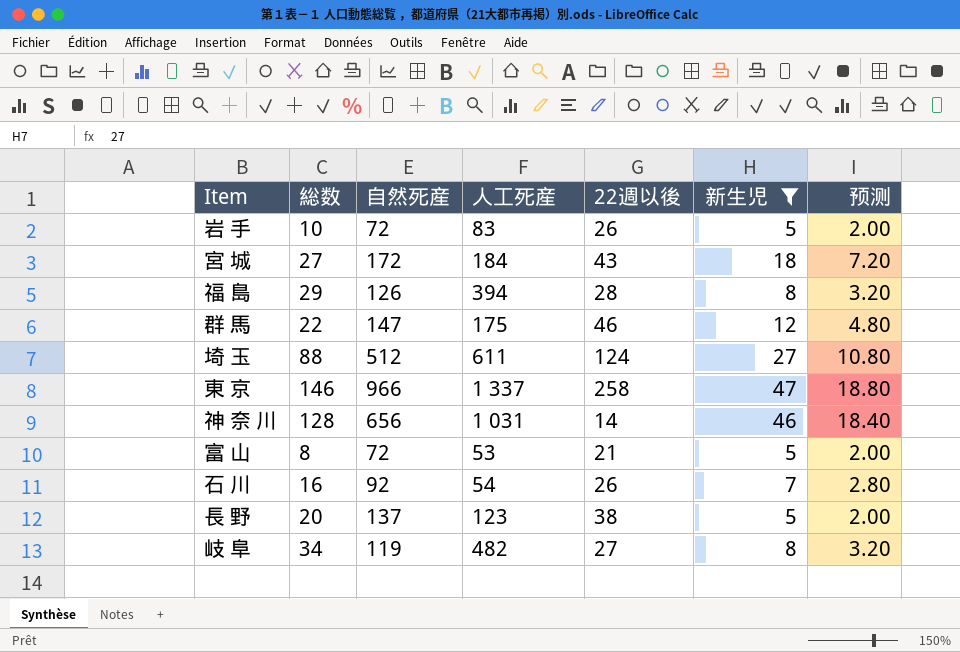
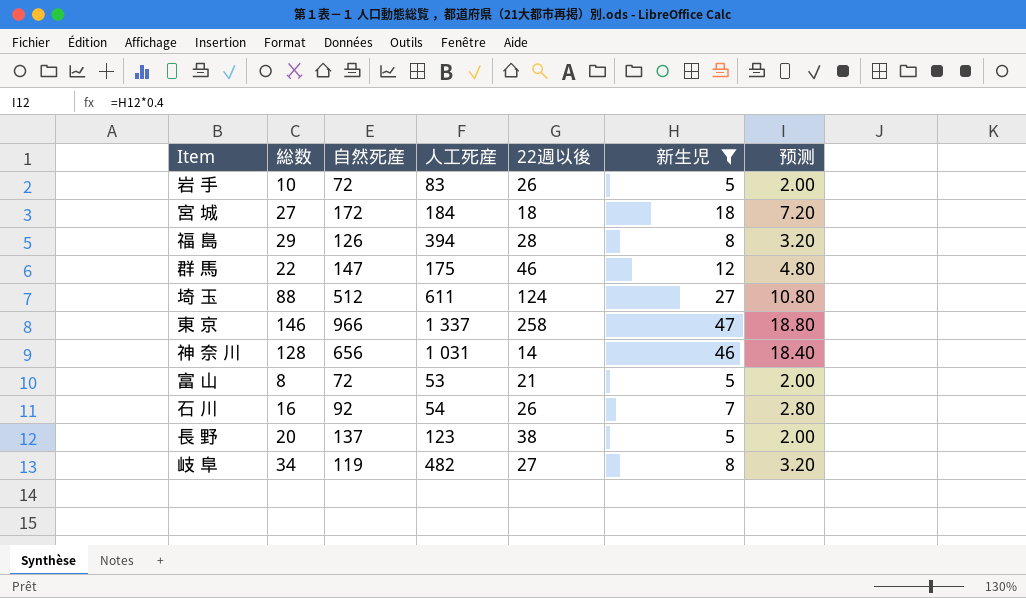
宮 城 | 22週以後: 43 -> 18

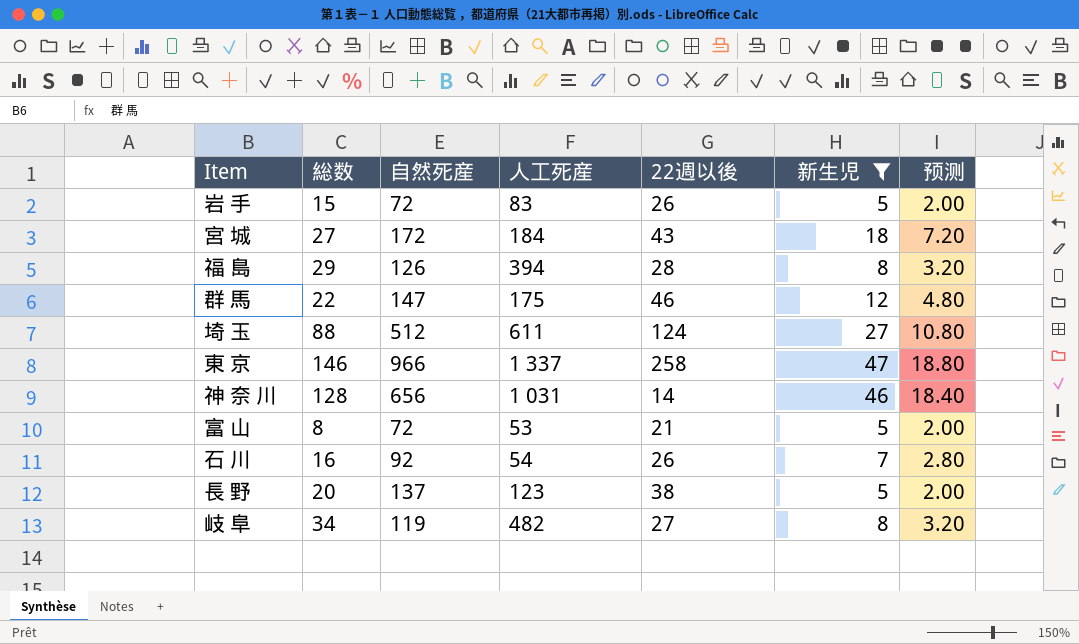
岩 手 | 総数: 10 -> 15
宮 城 | 22週以後: 18 -> 43

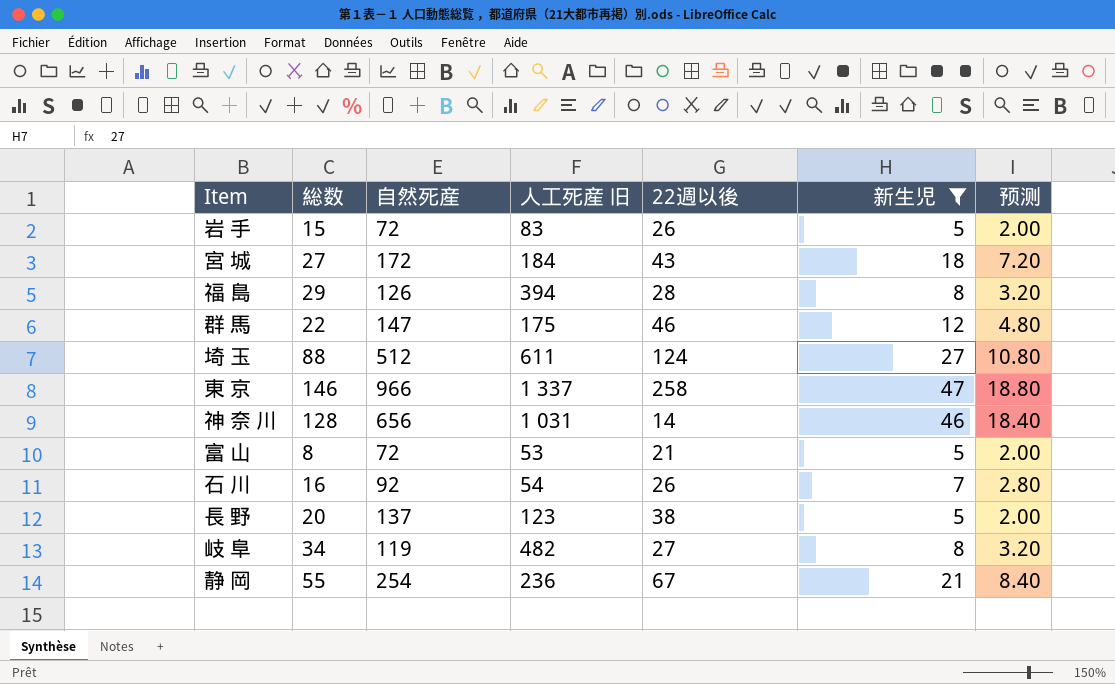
column name: 人工死産 -> 人工死産 旧
row 静 岡: none -> 55 | 254 | 236 | 67 | 21 | 8.40

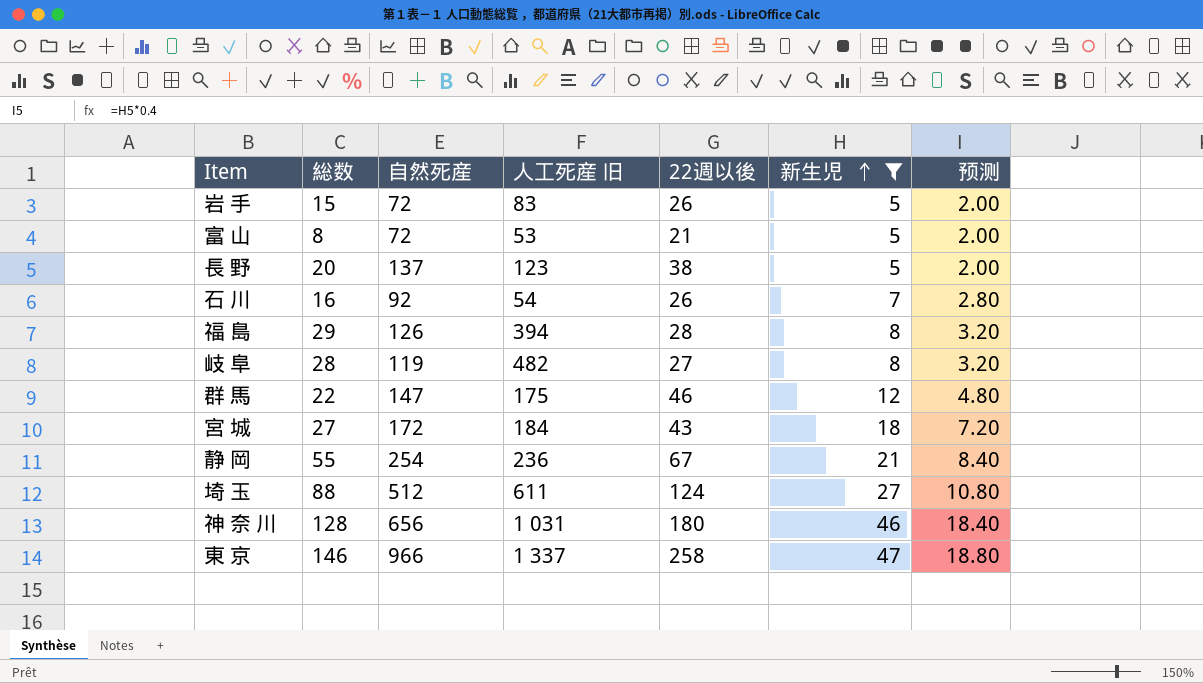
row order: none -> 新生児 ascending
岐 阜 | 総数: 34 -> 28
神 奈 川 | 22週以後: 14 -> 180

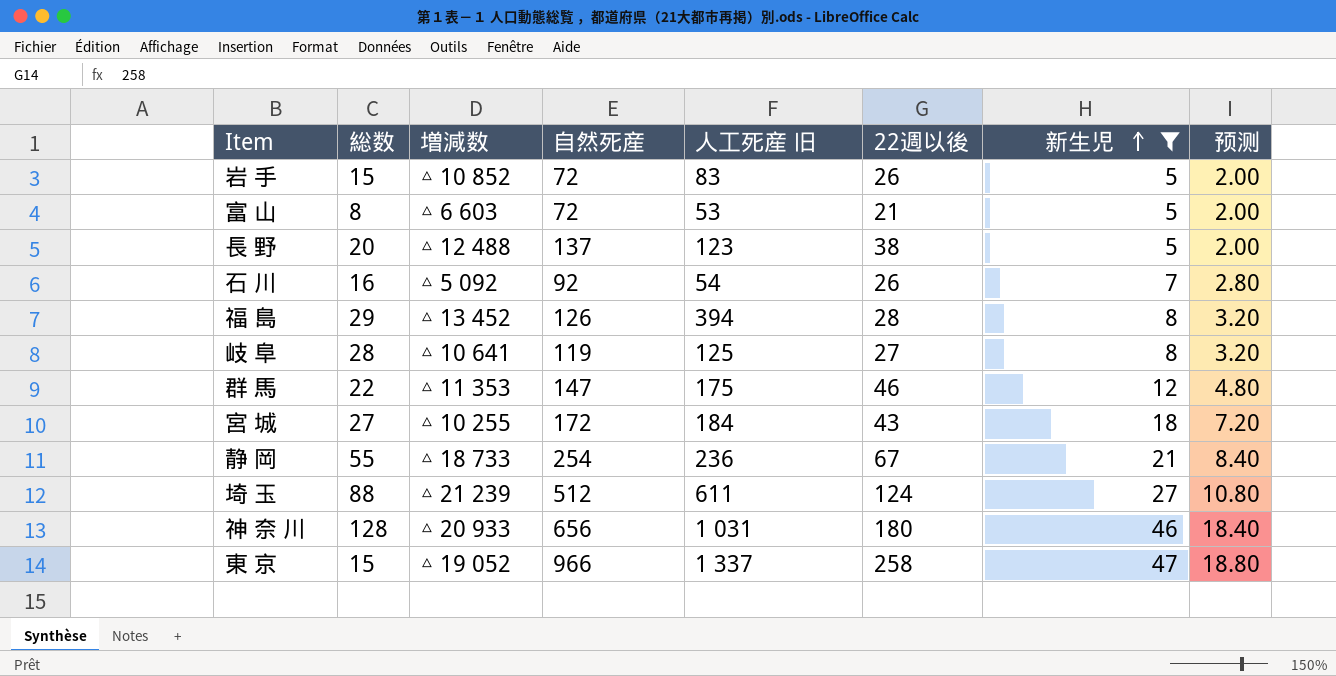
column 増減数 | position: none -> 3
岐 阜 | 人工死産 旧: 482 -> 125
東 京 | 総数: 146 -> 15

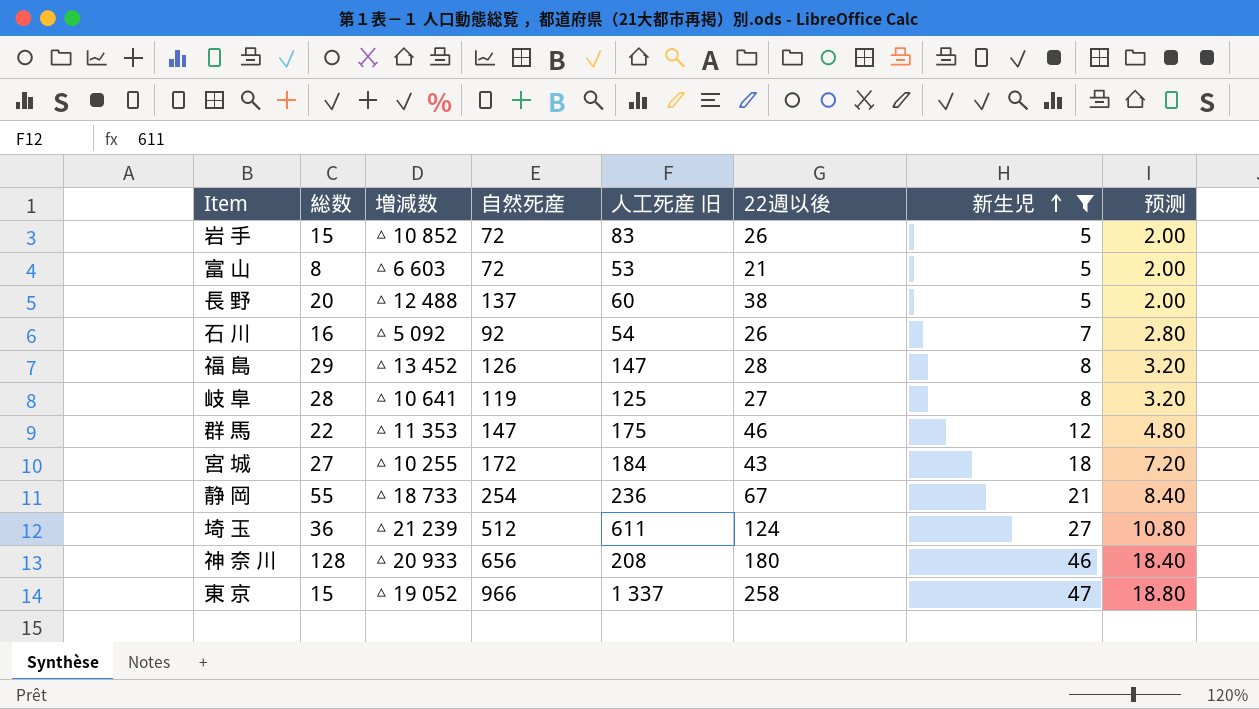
長 野 | 人工死産 旧: 123 -> 60
福 島 | 人工死産 旧: 394 -> 147
埼 玉 | 総数: 88 -> 36
神 奈 川 | 人工死産 旧: 1 031 -> 208

